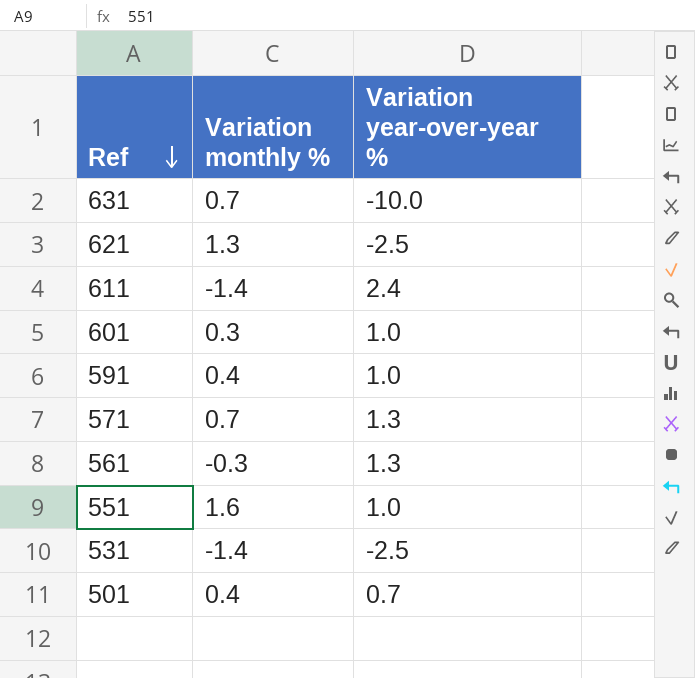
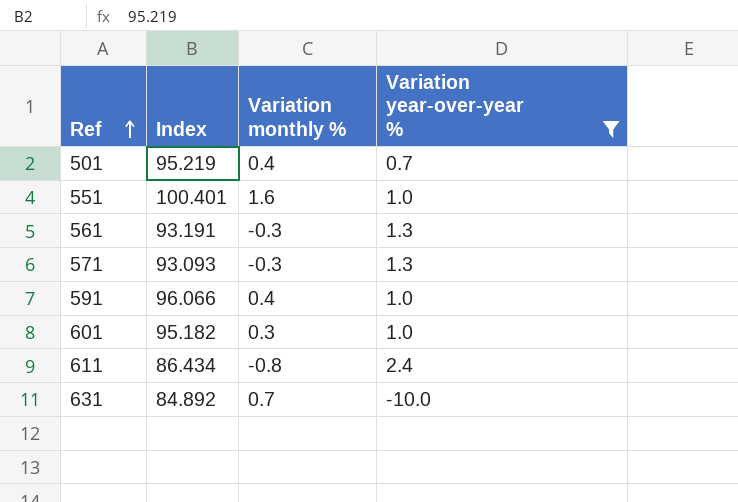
filter: none -> Variation year-over-year % != -2.5
row order: Ref descending -> Ref ascending
column Index | position: none -> 2
571 | Variation monthly %: 0.7 -> -0.3
611 | Variation monthly %: -1.4 -> -0.8

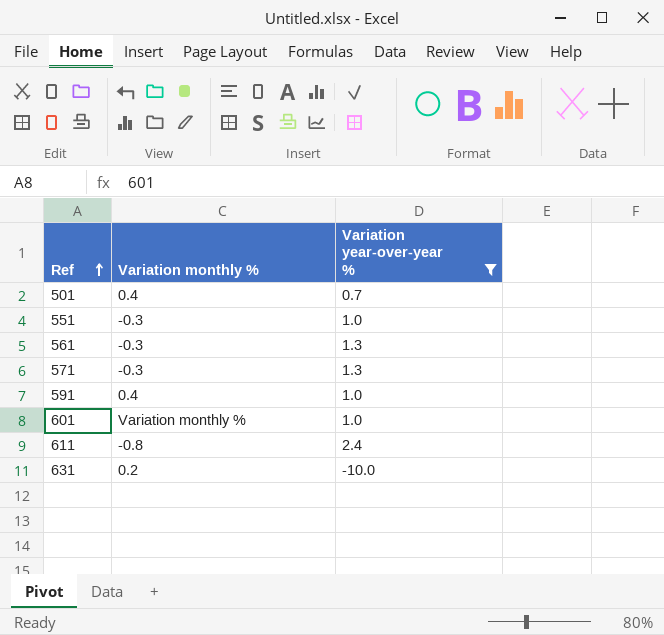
column Index | position: 2 -> none
551 | Variation monthly %: 1.6 -> -0.3
601 | Variation monthly %: 0.3 -> Variation monthly %
631 | Variation monthly %: 0.7 -> 0.2

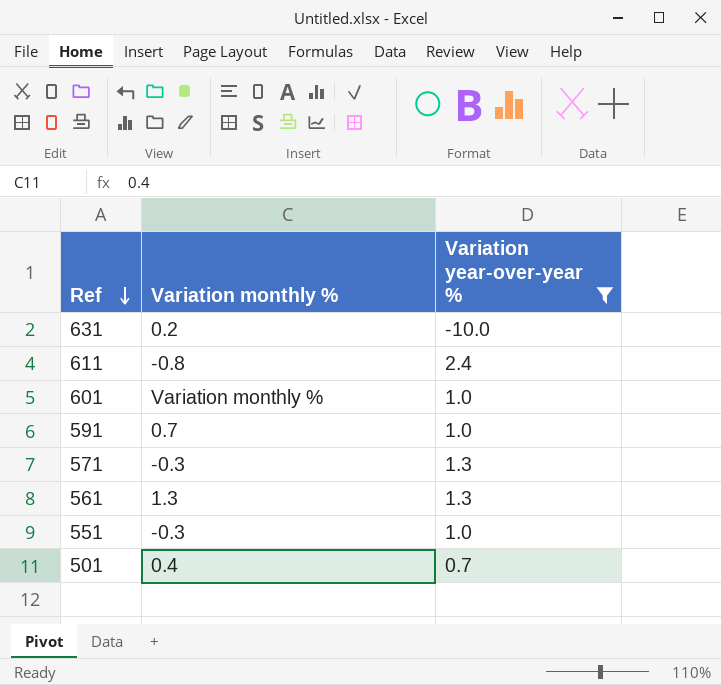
row order: Ref ascending -> Ref descending
591 | Variation monthly %: 0.4 -> 0.7
561 | Variation monthly %: -0.3 -> 1.3

